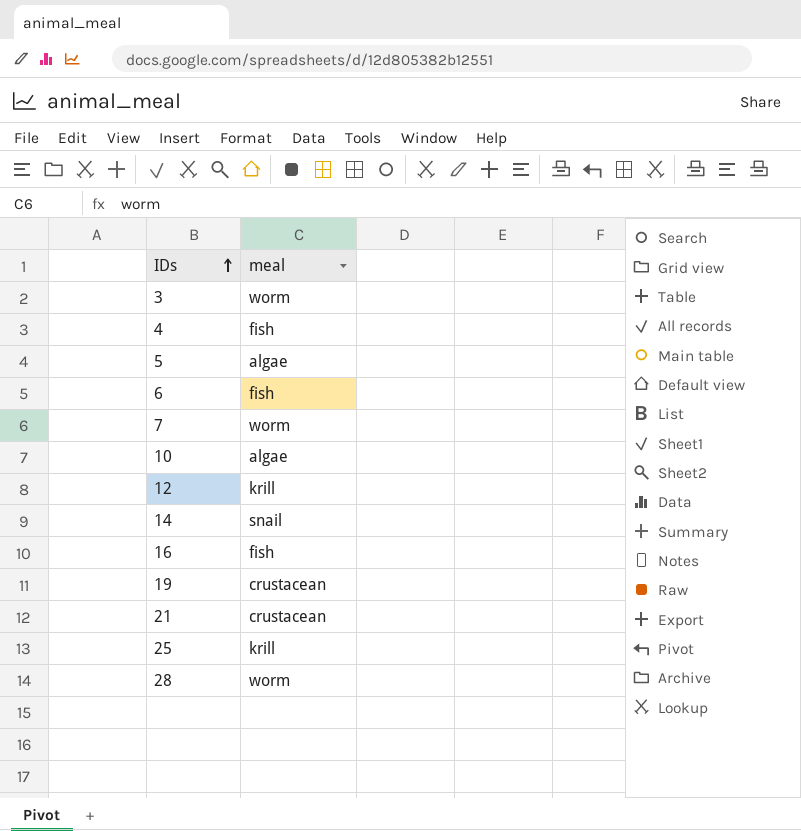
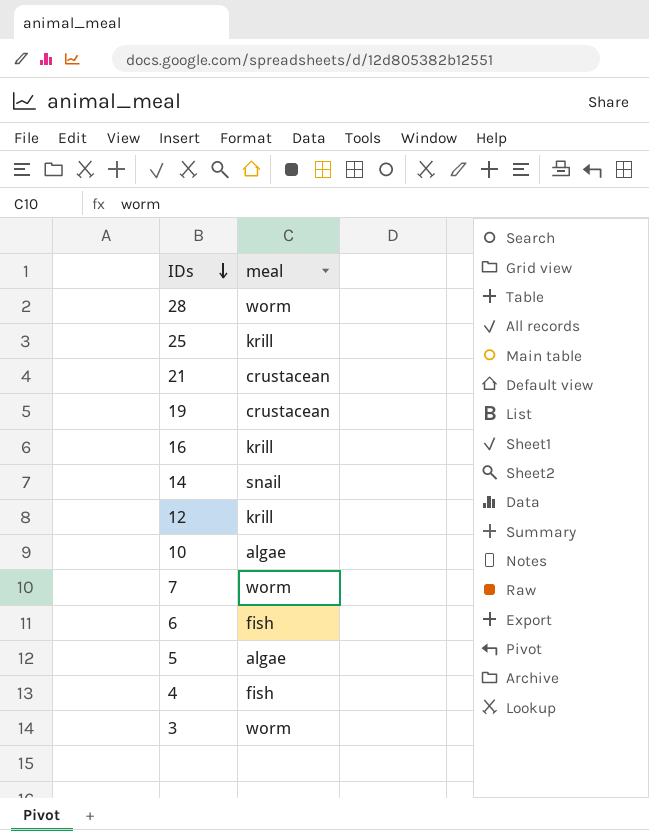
row order: IDs ascending -> IDs descending
16 | meal: fish -> krill

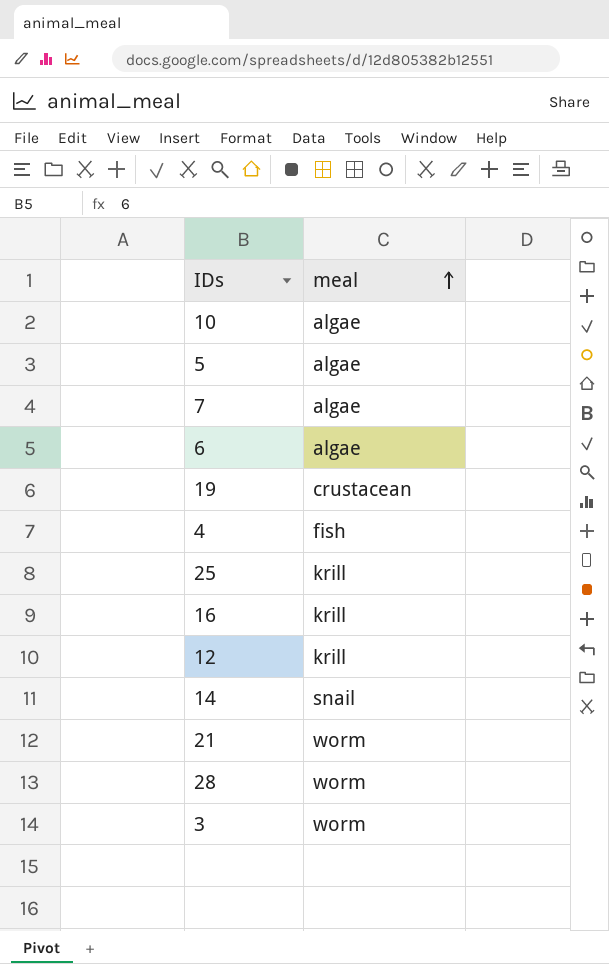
row order: IDs descending -> meal ascending
7 | meal: worm -> algae
6 | meal: fish -> algae
21 | meal: crustacean -> worm

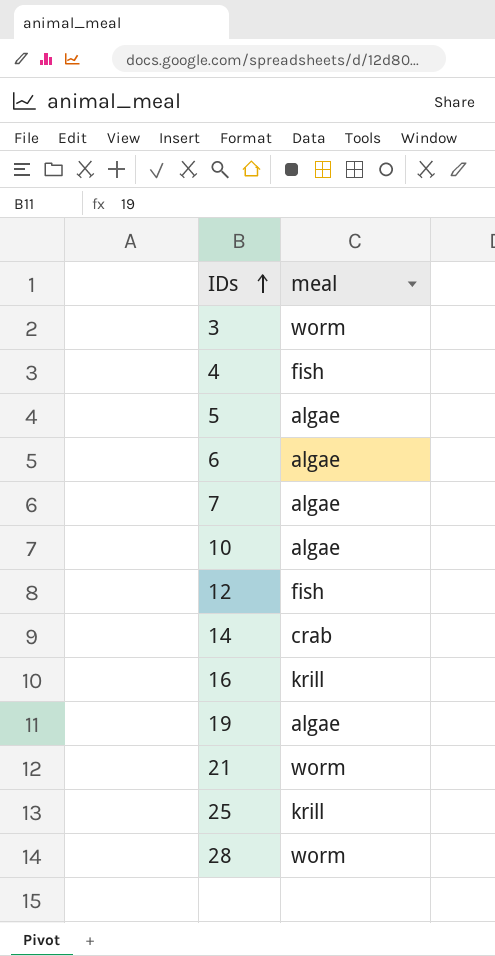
row order: meal ascending -> IDs ascending
12 | meal: krill -> fish
14 | meal: snail -> crab
19 | meal: crustacean -> algae

